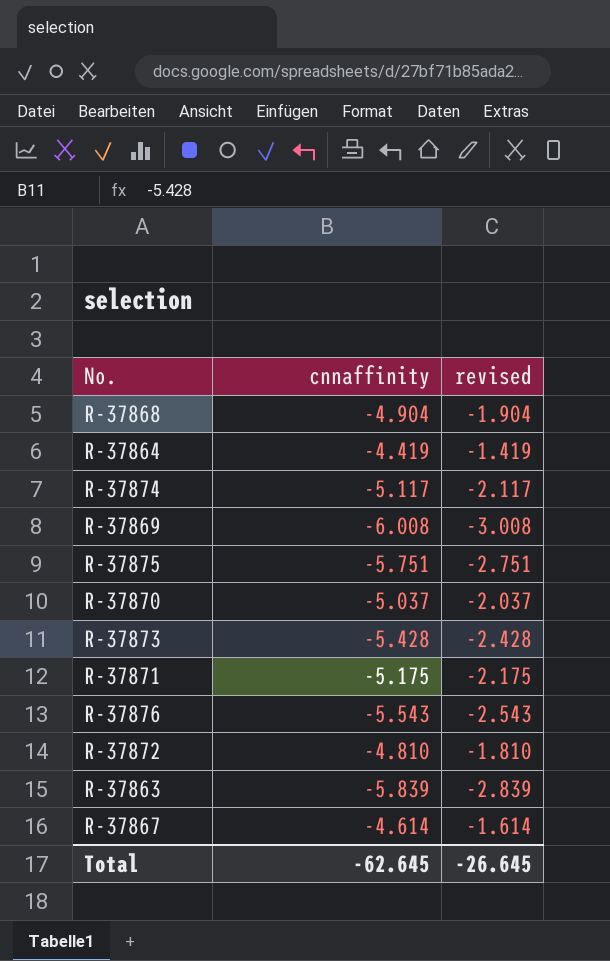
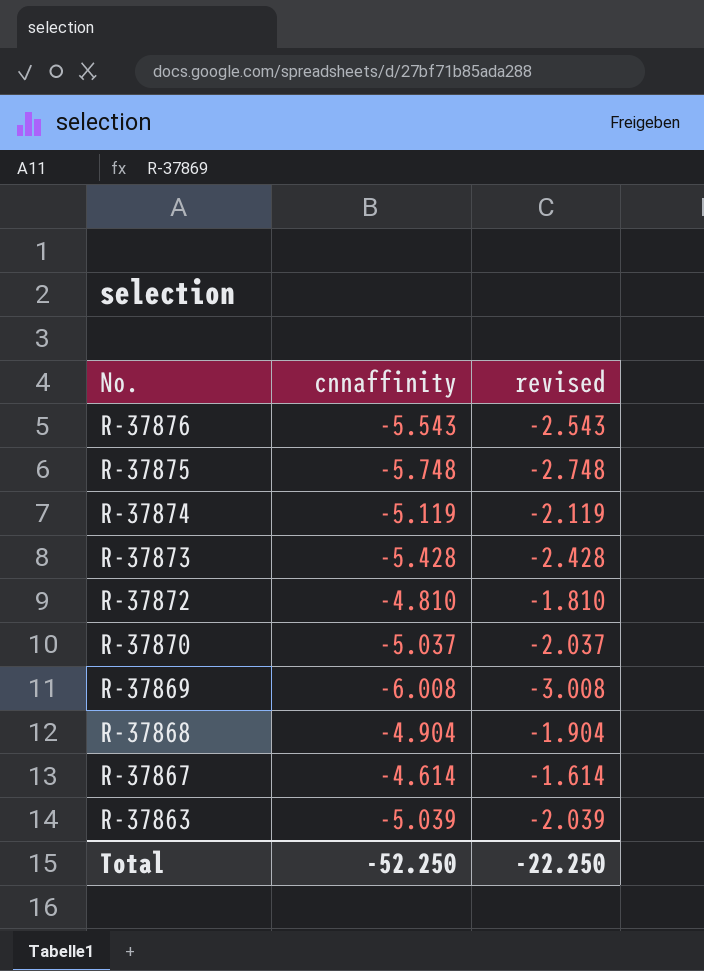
row order: none -> No. descending
row R-37864: -4.419 | -1.419 -> none
row R-37871: -5.175 | -2.175 -> none
R-37875 | cnnaffinity: -5.751 -> -5.748
R-37875 | revised: -2.751 -> -2.748
R-37874 | cnnaffinity: -5.117 -> -5.119
R-37874 | revised: -2.117 -> -2.119
R-37863 | cnnaffinity: -5.839 -> -5.039
R-37863 | revised: -2.839 -> -2.039
Total | cnnaffinity: -62.645 -> -52.250
Total | revised: -26.645 -> -22.250

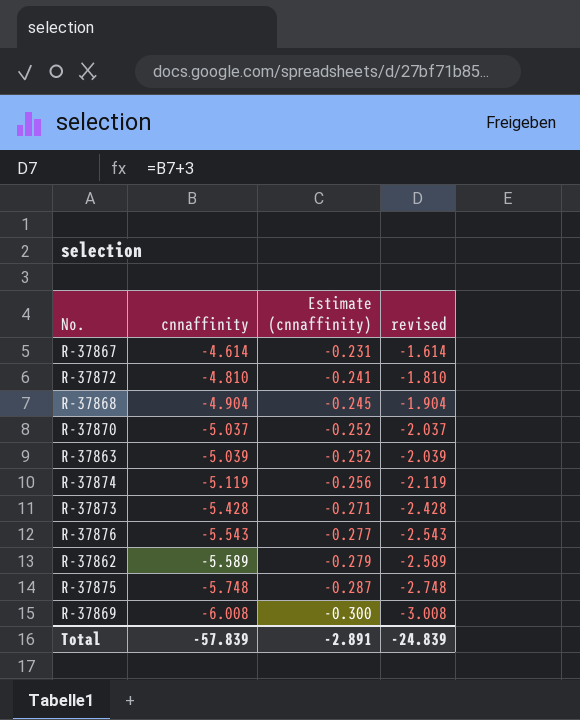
row order: No. descending -> cnnaffinity descending
column Estimate (cnnaffinity) | formula: none -> [cnnaffinity] * 0.05
row R-37862: none -> -5.589 | -0.279 | -2.589
Total | cnnaffinity: -52.250 -> -57.839
Total | revised: -22.250 -> -24.839

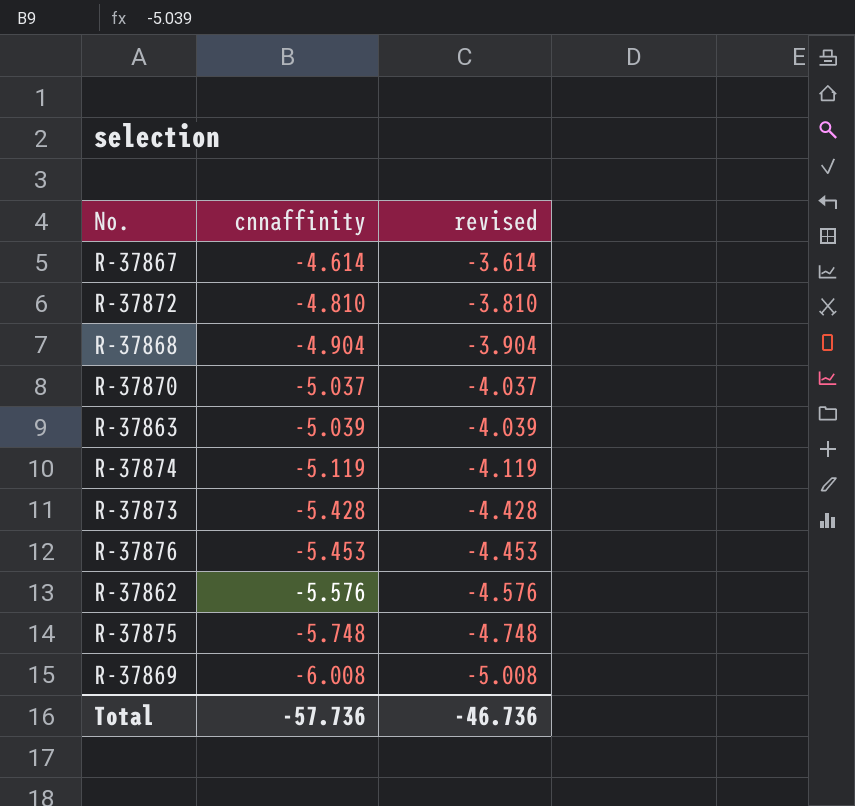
column Estimate (cnnaffinity) | formula: [cnnaffinity] * 0.05 -> none
column revised | formula: [cnnaffinity] + 3 -> [cnnaffinity] + 1
R-37876 | cnnaffinity: -5.543 -> -5.453
R-37862 | cnnaffinity: -5.589 -> -5.576
Total | cnnaffinity: -57.839 -> -57.736
Total | revised: -24.839 -> -46.736

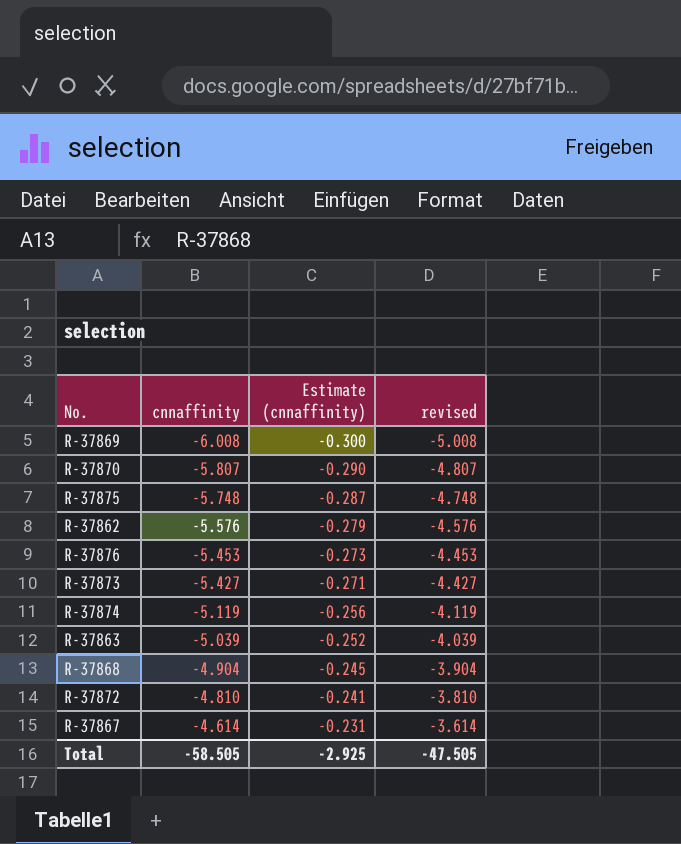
row order: cnnaffinity descending -> cnnaffinity ascending
column Estimate (cnnaffinity) | formula: none -> [cnnaffinity] * 0.05
R-37870 | cnnaffinity: -5.037 -> -5.807
R-37870 | revised: -4.037 -> -4.807
R-37873 | cnnaffinity: -5.428 -> -5.427
R-37873 | revised: -4.428 -> -4.427
Total | cnnaffinity: -57.736 -> -58.505
Total | revised: -46.736 -> -47.505

